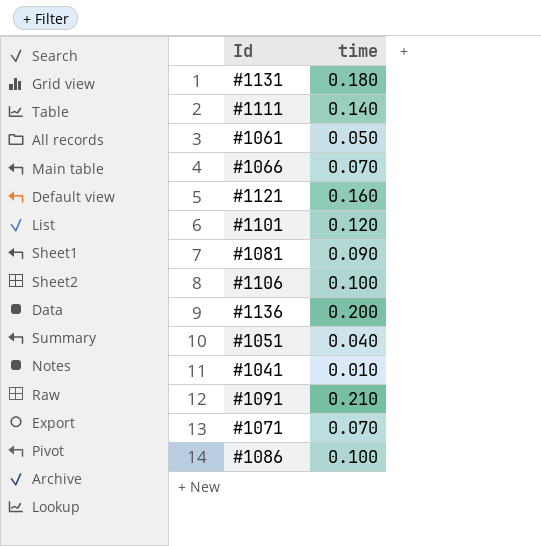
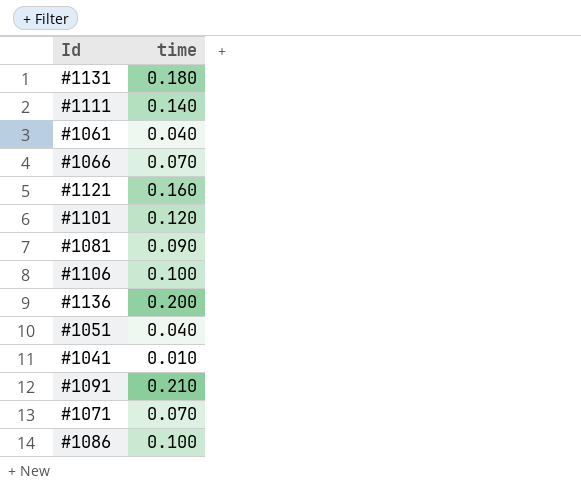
#1061 | time: 0.050 -> 0.040

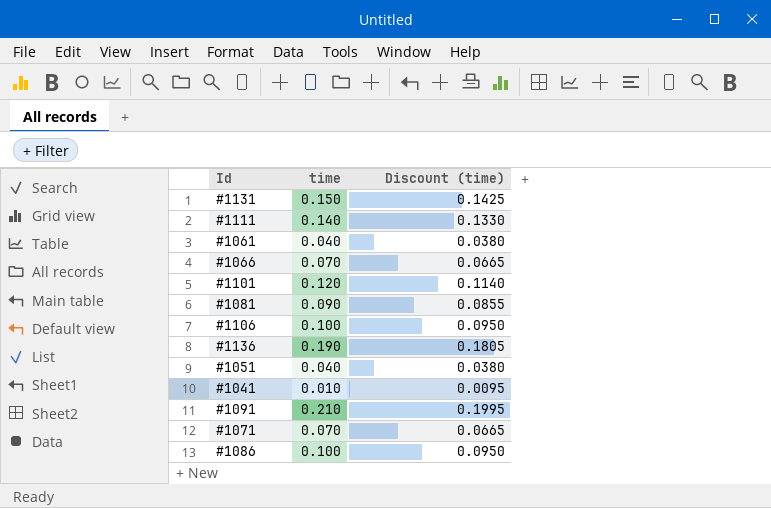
column Discount (time) | formula: none -> [time] * 0.95
row #1121: 0.160 -> none
#1131 | time: 0.180 -> 0.150
#1136 | time: 0.200 -> 0.190

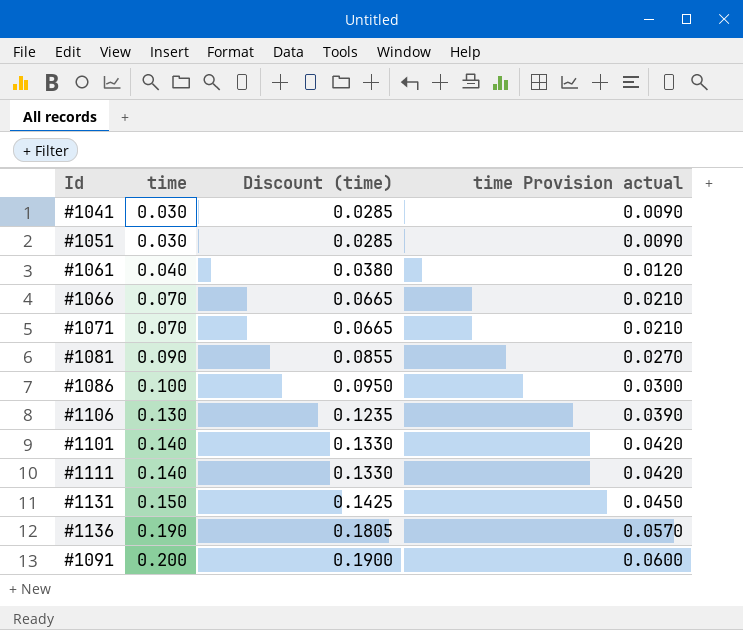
row order: none -> time ascending
column time Provision actual | formula: none -> [time] * 0.3
#1041 | time: 0.010 -> 0.030
#1041 | Discount (time): 0.0095 -> 0.0285
#1051 | time: 0.040 -> 0.030
#1051 | Discount (time): 0.0380 -> 0.0285
#1106 | time: 0.100 -> 0.130
#1106 | Discount (time): 0.0950 -> 0.1235
#1101 | time: 0.120 -> 0.140
#1101 | Discount (time): 0.1140 -> 0.1330
#1091 | time: 0.210 -> 0.200
#1091 | Discount (time): 0.1995 -> 0.1900

